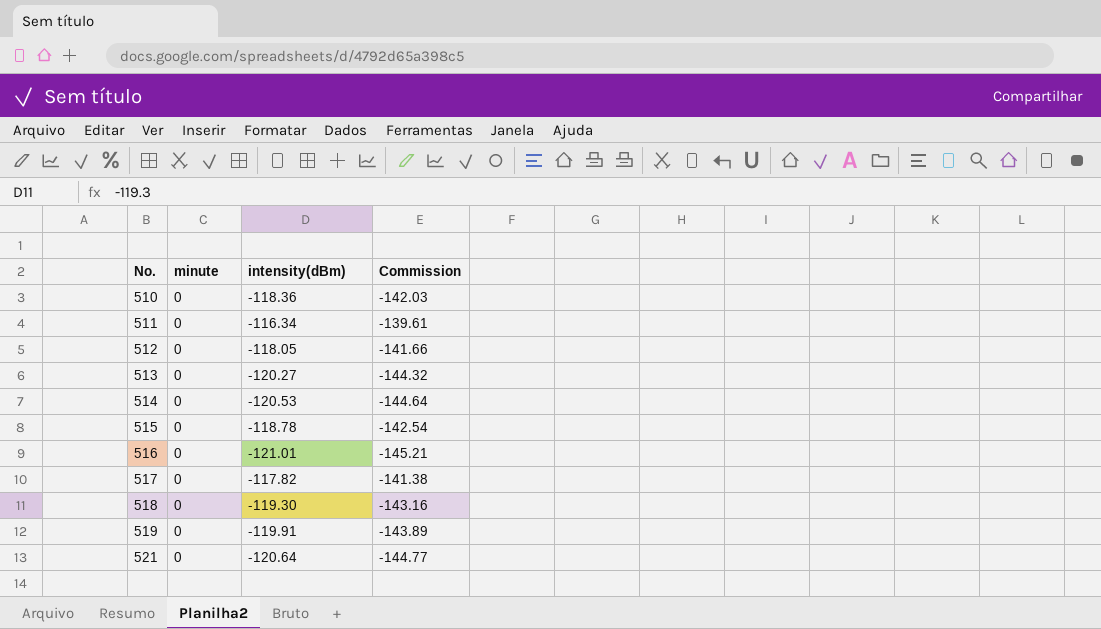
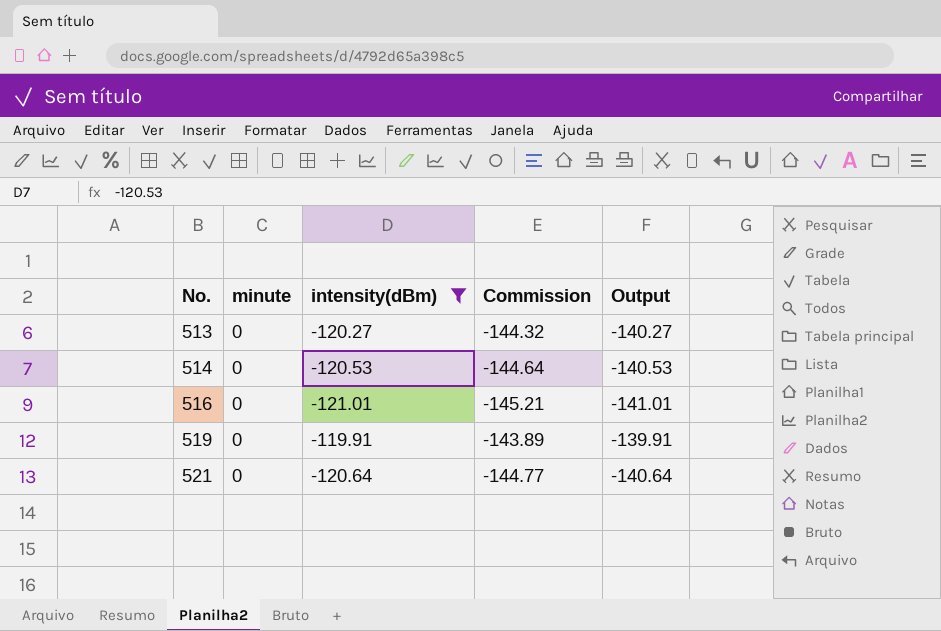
filter: none -> intensity(dBm) <= -119.91
column Output | formula: none -> [intensity(dBm)] - 20

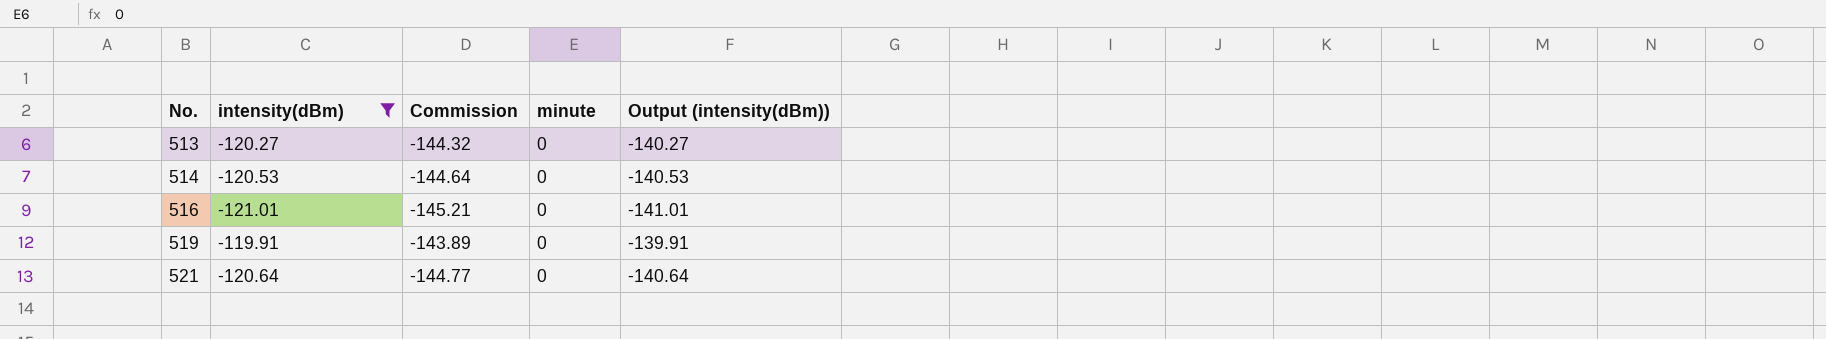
column minute | position: 2 -> 4
column name: Output -> Output (intensity(dBm))

